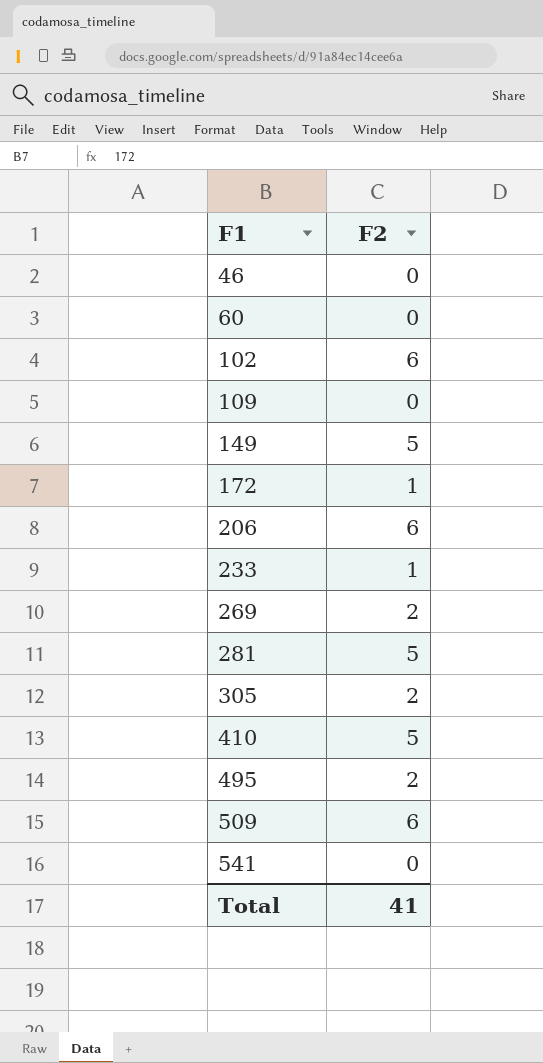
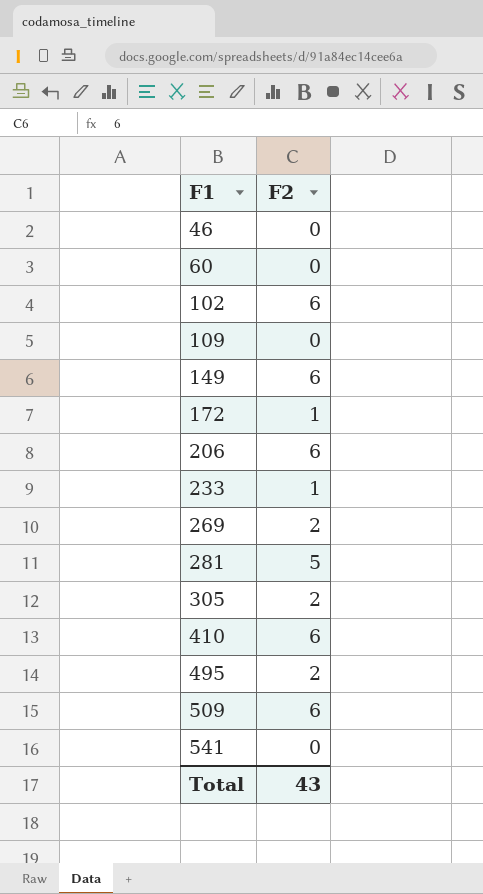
149 | F2: 5 -> 6
410 | F2: 5 -> 6
Total | F2: 41 -> 43

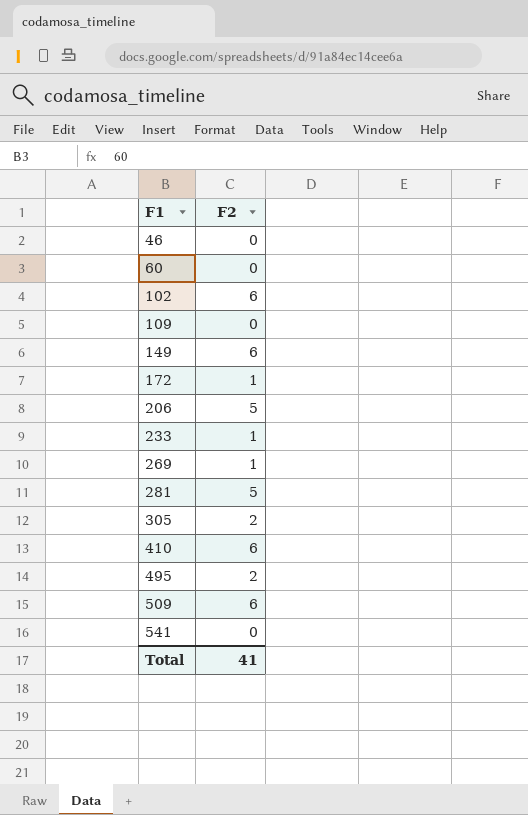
206 | F2: 6 -> 5
269 | F2: 2 -> 1
Total | F2: 43 -> 41

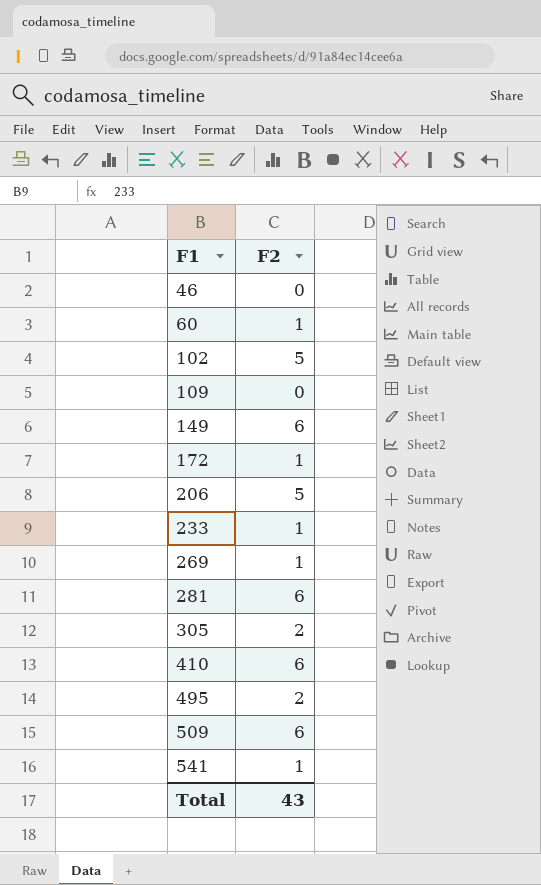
60 | F2: 0 -> 1
102 | F2: 6 -> 5
281 | F2: 5 -> 6
541 | F2: 0 -> 1
Total | F2: 41 -> 43

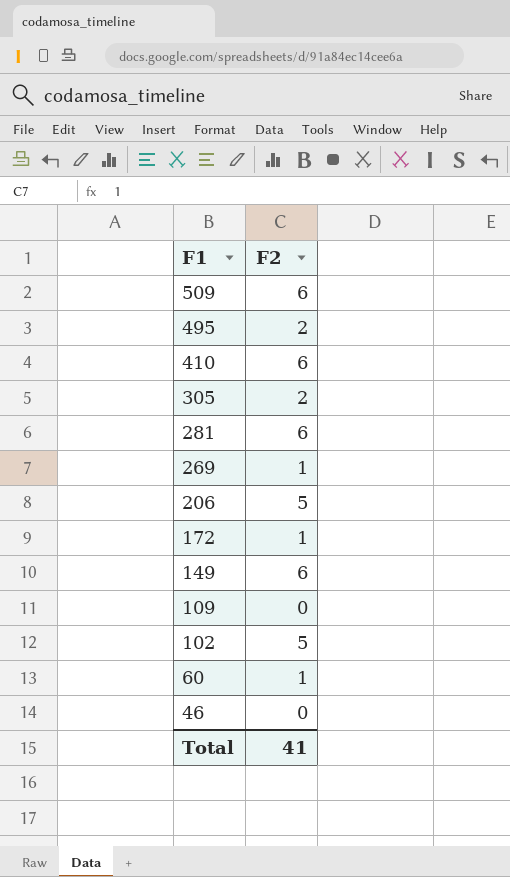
row order: F1 ascending -> F1 descending
row 233: 1 -> none
row 541: 1 -> none
Total | F2: 43 -> 41

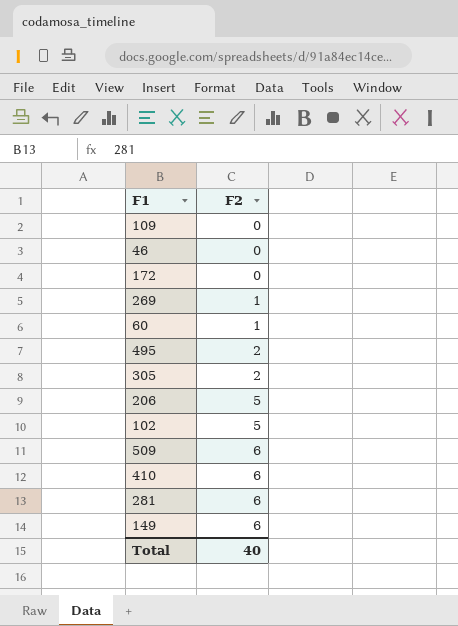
row order: F1 descending -> F2 ascending
172 | F2: 1 -> 0
Total | F2: 41 -> 40

